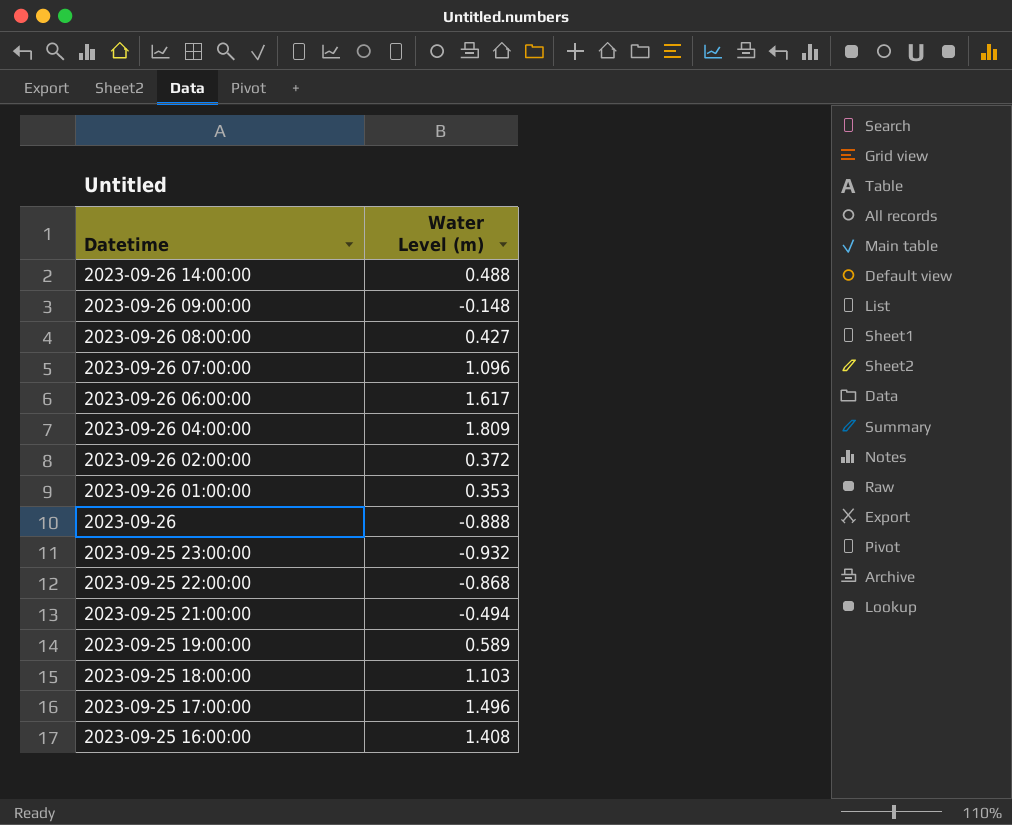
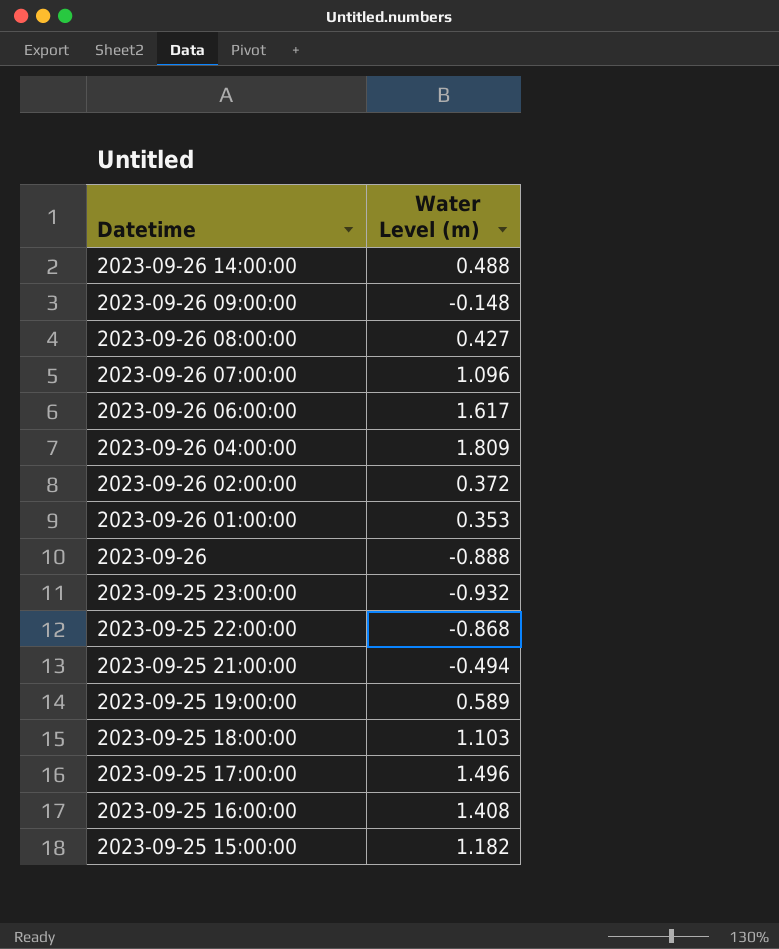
row 2023-09-25 15:00:00: none -> 1.182

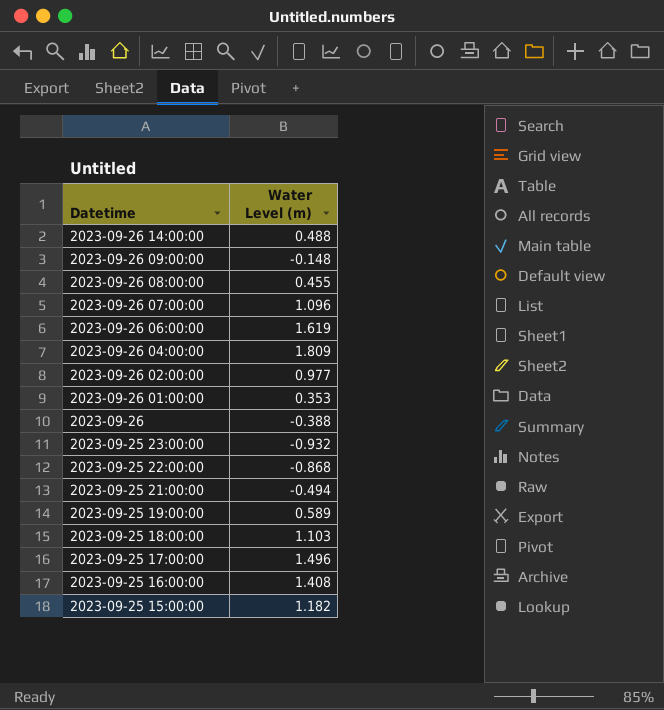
2023-09-26 08:00:00 | Water Level (m): 0.427 -> 0.455
2023-09-26 06:00:00 | Water Level (m): 1.617 -> 1.619
2023-09-26 02:00:00 | Water Level (m): 0.372 -> 0.977
2023-09-26 | Water Level (m): -0.888 -> -0.388

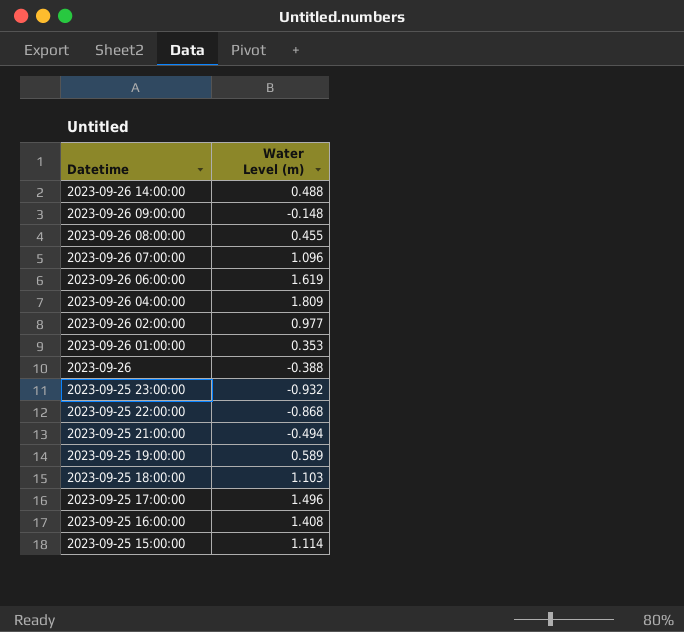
2023-09-25 15:00:00 | Water Level (m): 1.182 -> 1.114

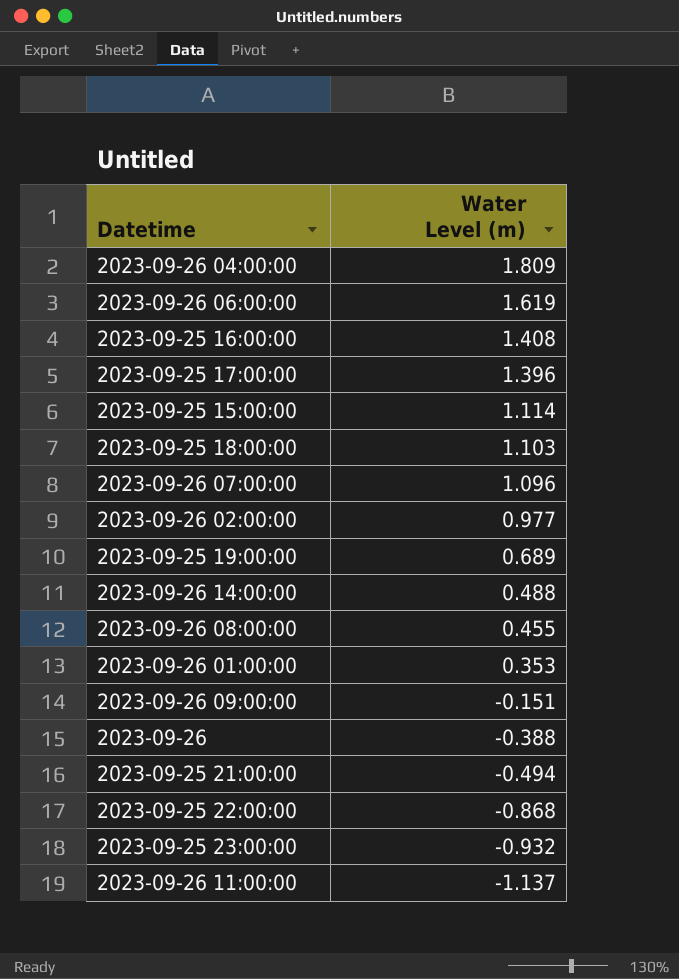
row order: Datetime descending -> Water Level (m) descending
2023-09-25 17:00:00 | Water Level (m): 1.496 -> 1.396
2023-09-25 19:00:00 | Water Level (m): 0.589 -> 0.689
2023-09-26 09:00:00 | Water Level (m): -0.148 -> -0.151
row 2023-09-26 11:00:00: none -> -1.137

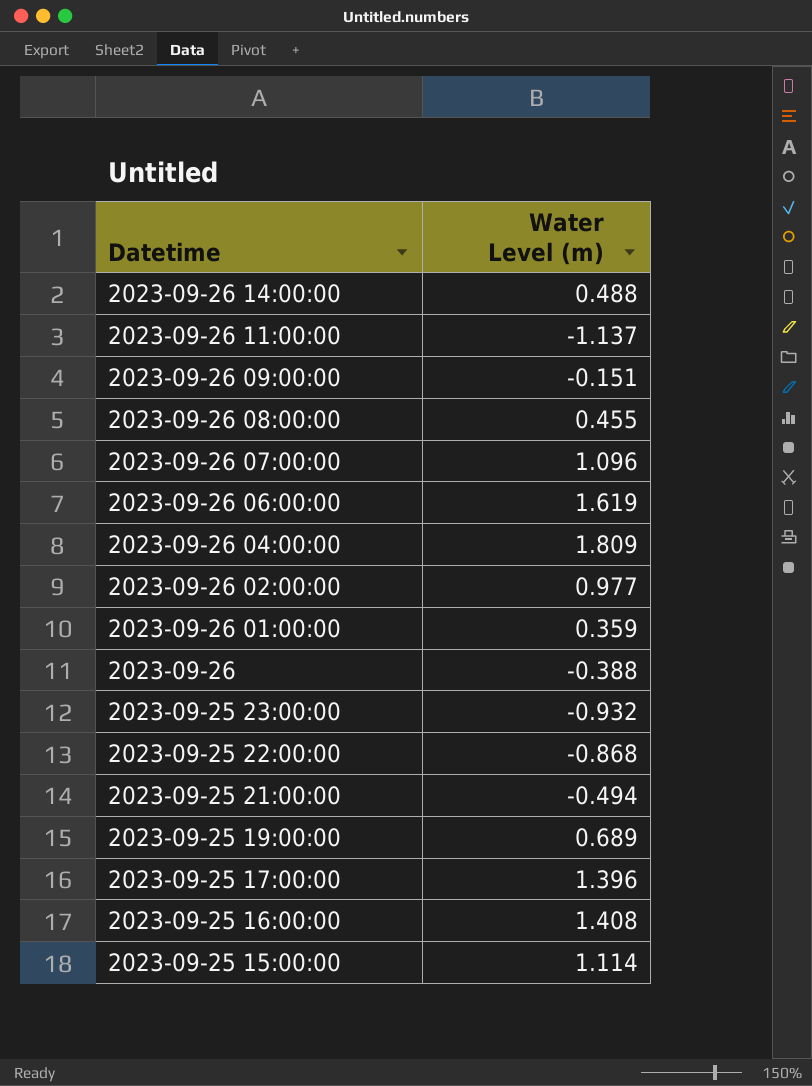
row order: Water Level (m) descending -> Datetime descending
row 2023-09-25 18:00:00: 1.103 -> none
2023-09-26 01:00:00 | Water Level (m): 0.353 -> 0.359

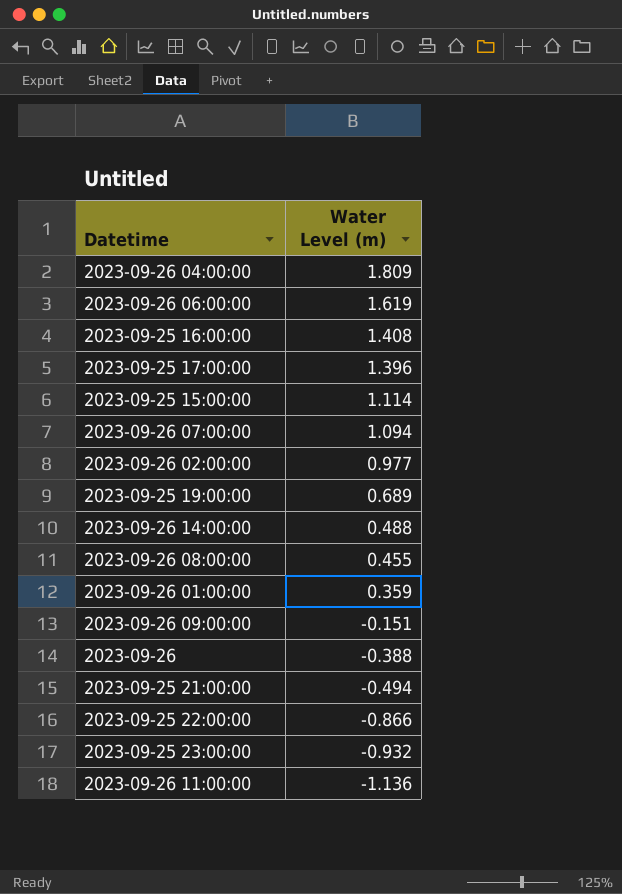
row order: Datetime descending -> Water Level (m) descending
2023-09-26 07:00:00 | Water Level (m): 1.096 -> 1.094
2023-09-25 22:00:00 | Water Level (m): -0.868 -> -0.866
2023-09-26 11:00:00 | Water Level (m): -1.137 -> -1.136

